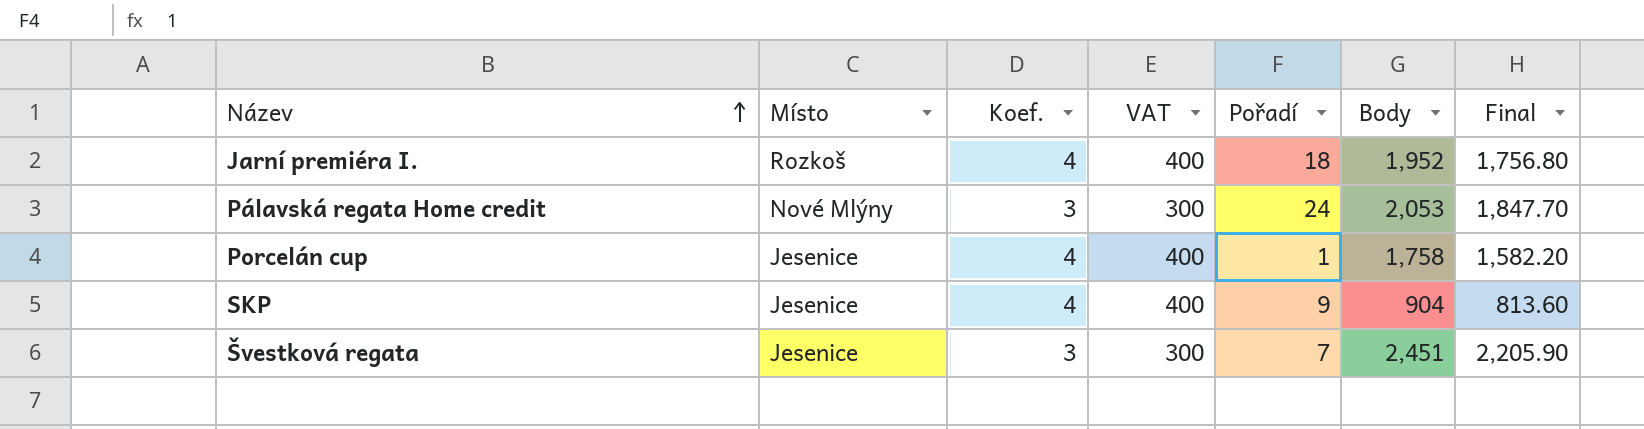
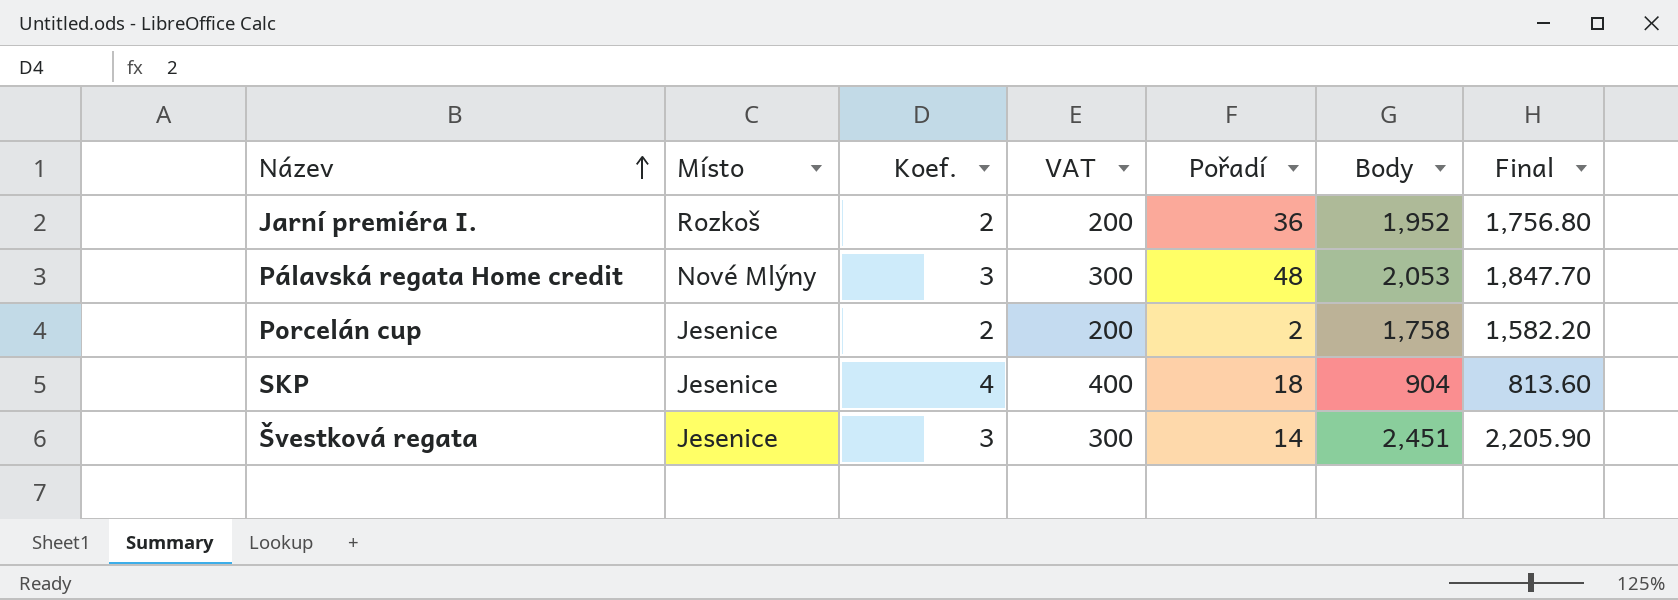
Jarní premiéra I. | Koef.: 4 -> 2
Jarní premiéra I. | VAT: 400 -> 200
Jarní premiéra I. | Pořadí: 18 -> 36
Pálavská regata Home credit | Pořadí: 24 -> 48
Porcelán cup | Koef.: 4 -> 2
Porcelán cup | VAT: 400 -> 200
Porcelán cup | Pořadí: 1 -> 2
SKP | Pořadí: 9 -> 18
Švestková regata | Pořadí: 7 -> 14

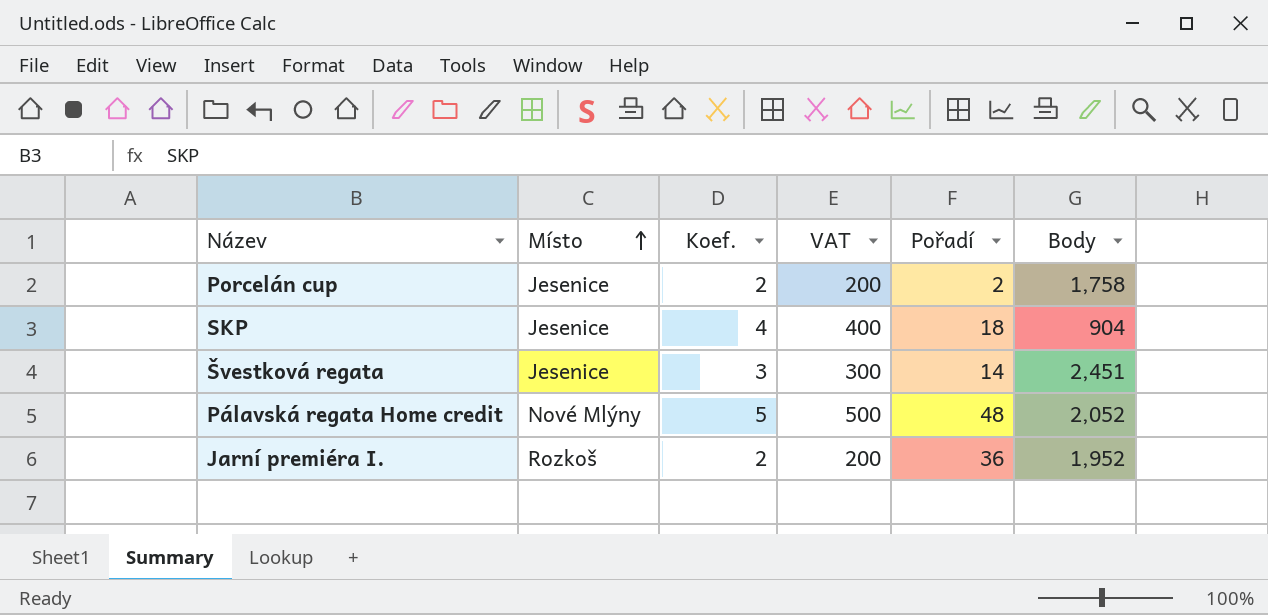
row order: Název ascending -> Místo ascending
column Final | formula: [Body] * 0.9 -> none
Pálavská regata Home credit | Koef.: 3 -> 5
Pálavská regata Home credit | VAT: 300 -> 500
Pálavská regata Home credit | Body: 2,053 -> 2,052

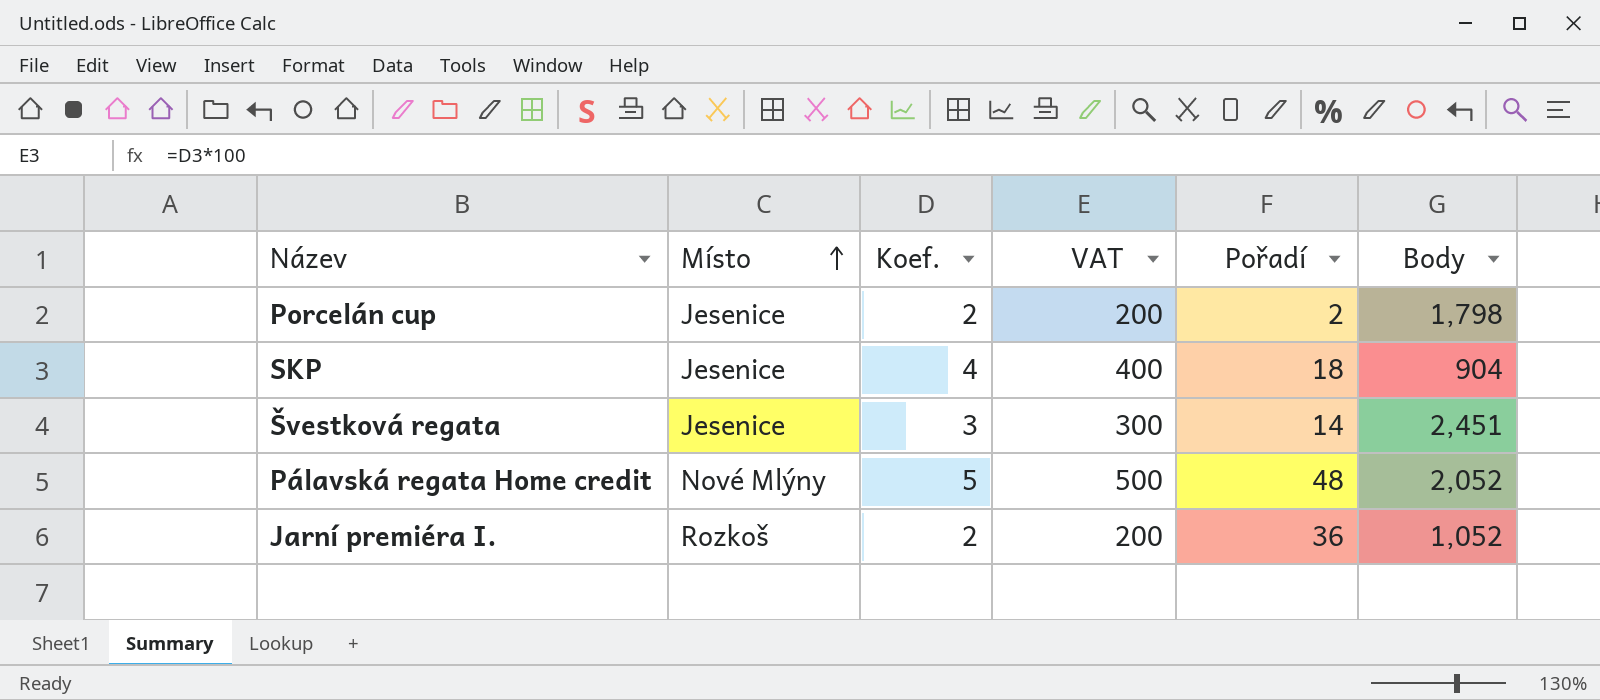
Porcelán cup | Body: 1,758 -> 1,798
Jarní premiéra I. | Body: 1,952 -> 1,052

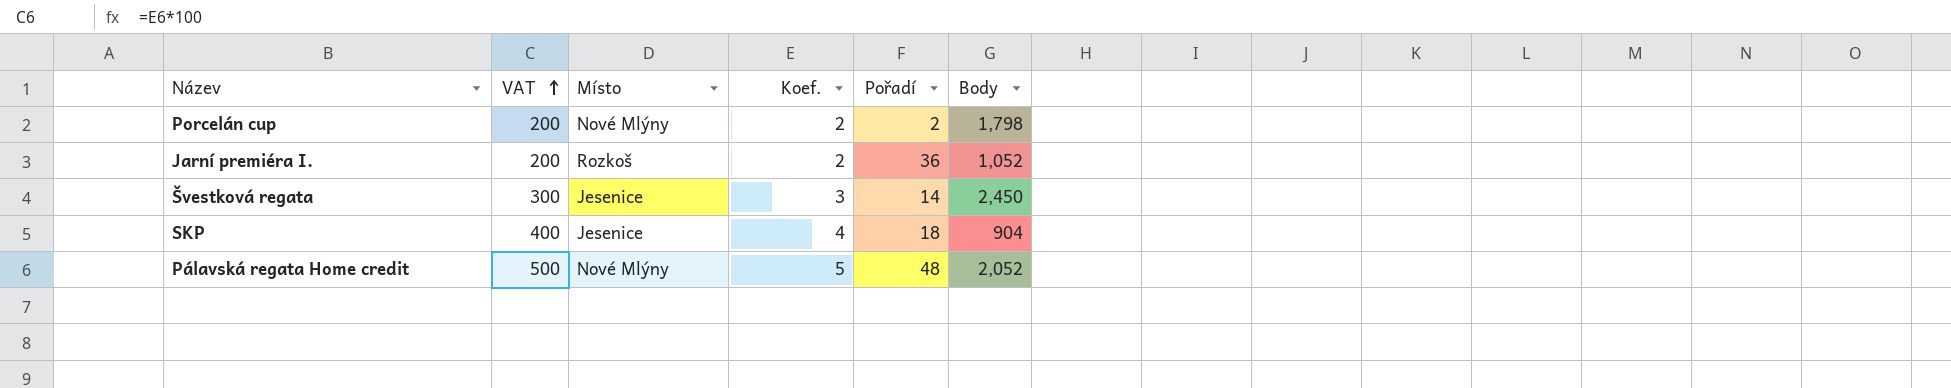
row order: Místo ascending -> VAT ascending
column VAT | position: 4 -> 2
Porcelán cup | Místo: Jesenice -> Nové Mlýny
Švestková regata | Body: 2,451 -> 2,450

